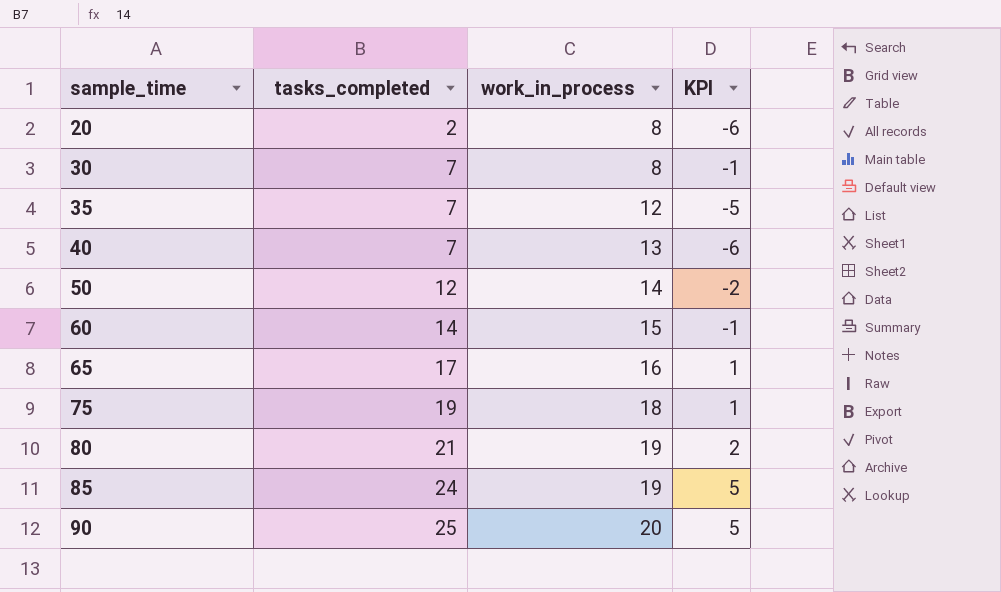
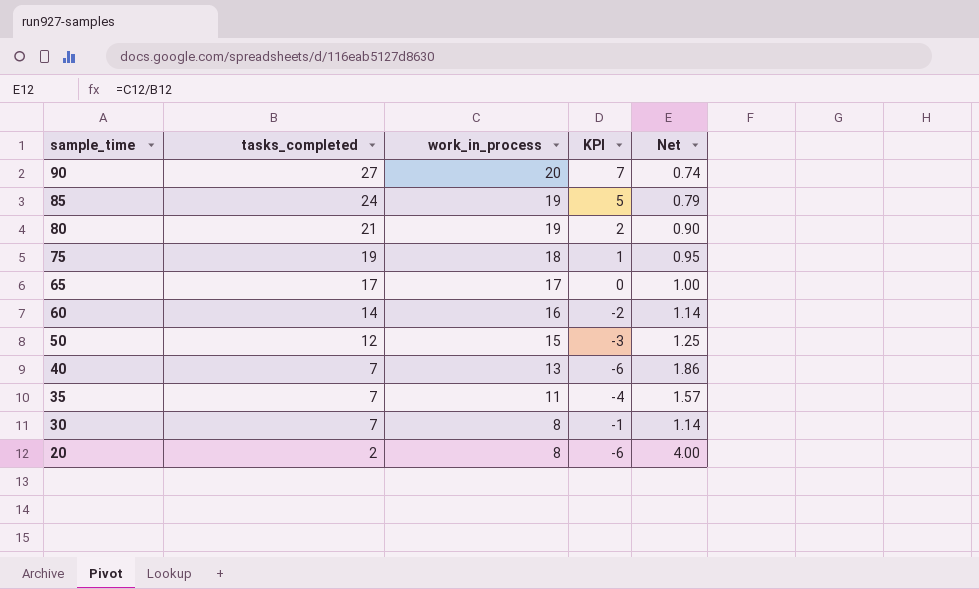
row order: sample_time ascending -> sample_time descending
column Net | formula: none -> [work_in_process] / [tasks_completed]
90 | tasks_completed: 25 -> 27
90 | KPI: 5 -> 7
65 | work_in_process: 16 -> 17
65 | KPI: 1 -> 0
60 | work_in_process: 15 -> 16
60 | KPI: -1 -> -2
50 | work_in_process: 14 -> 15
50 | KPI: -2 -> -3
35 | work_in_process: 12 -> 11
35 | KPI: -5 -> -4

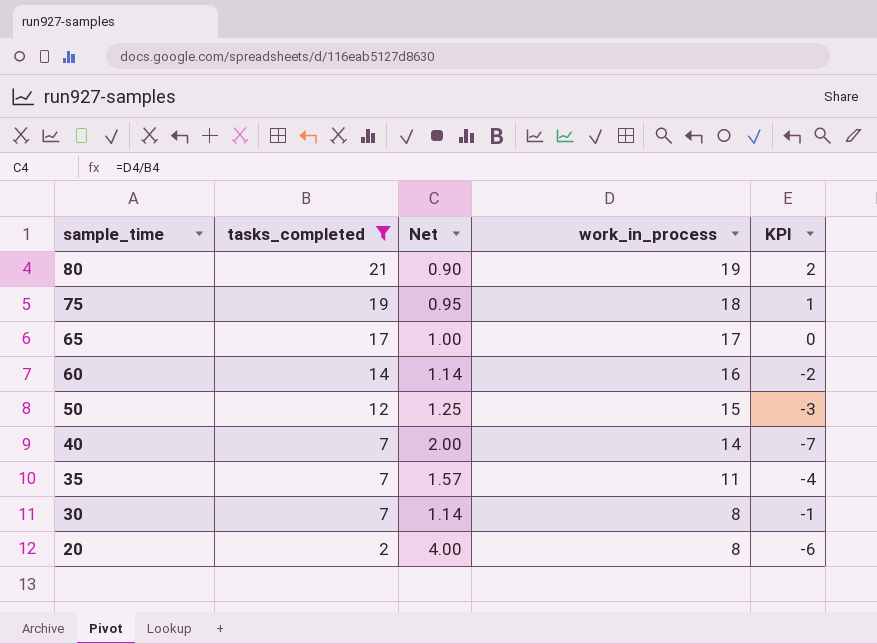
filter: none -> tasks_completed <= 21
column Net | position: 5 -> 3
40 | Net: 1.86 -> 2.00
40 | work_in_process: 13 -> 14
40 | KPI: -6 -> -7

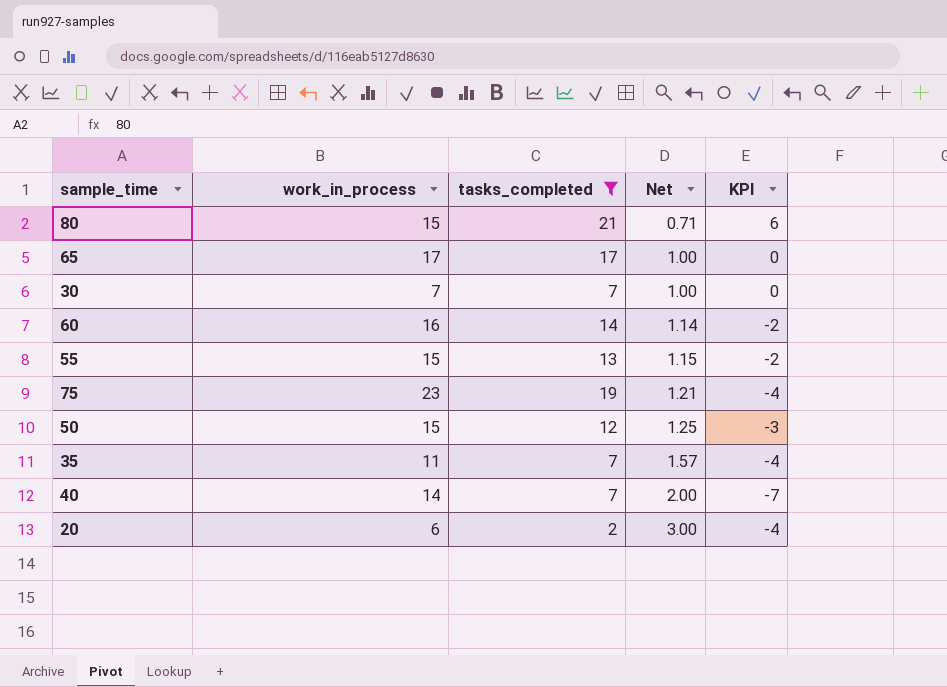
row order: sample_time descending -> Net ascending
column work_in_process | position: 4 -> 2
80 | work_in_process: 19 -> 15
80 | Net: 0.90 -> 0.71
80 | KPI: 2 -> 6
30 | work_in_process: 8 -> 7
30 | Net: 1.14 -> 1.00
30 | KPI: -1 -> 0
row 55: none -> 15 | 13 | 1.15 | -2
75 | work_in_process: 18 -> 23
75 | Net: 0.95 -> 1.21
75 | KPI: 1 -> -4
20 | work_in_process: 8 -> 6
20 | Net: 4.00 -> 3.00
20 | KPI: -6 -> -4

